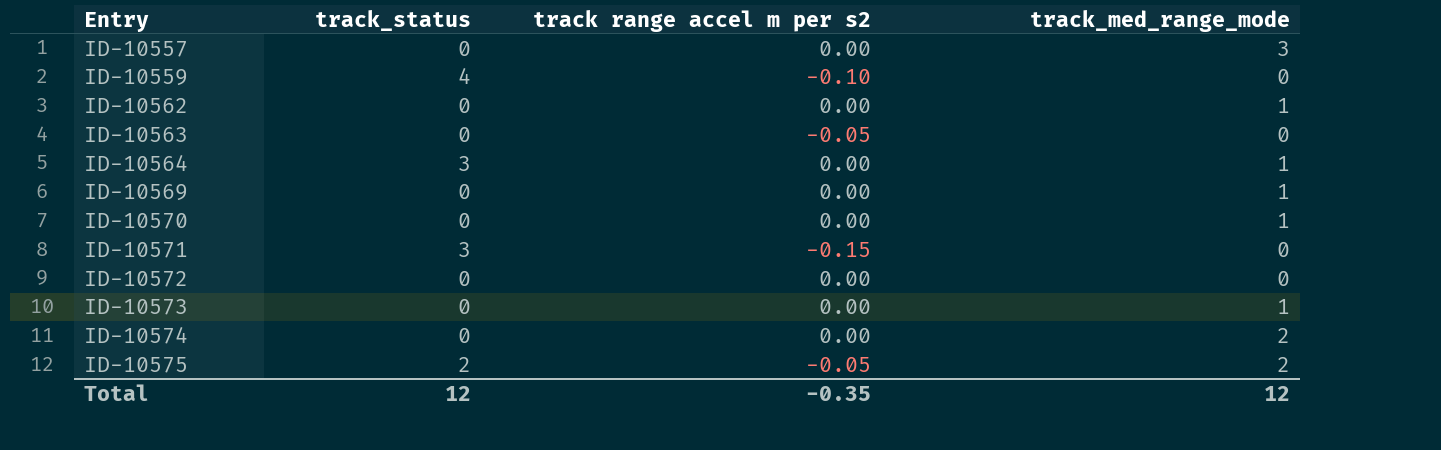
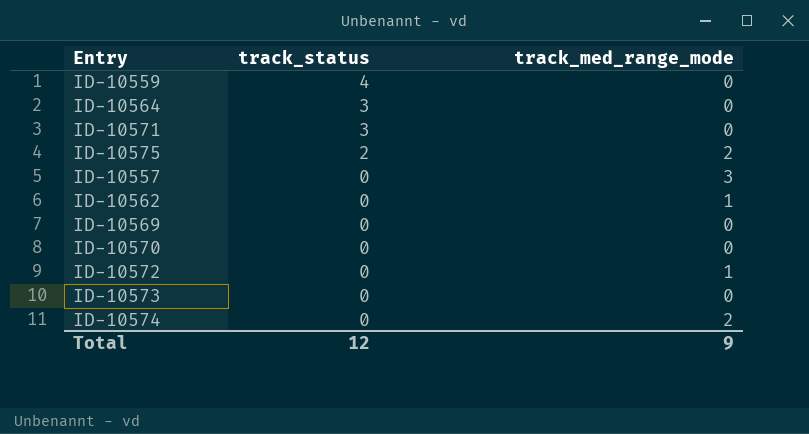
row order: Entry ascending -> track_status descending
column track range accel m per s2 | position: 3 -> none
row ID-10563: 0 | -0.05 | 0 -> none
ID-10564 | track_med_range_mode: 1 -> 0
ID-10569 | track_med_range_mode: 1 -> 0
ID-10570 | track_med_range_mode: 1 -> 0
ID-10572 | track_med_range_mode: 0 -> 1
ID-10573 | track_med_range_mode: 1 -> 0
Total | track_med_range_mode: 12 -> 9

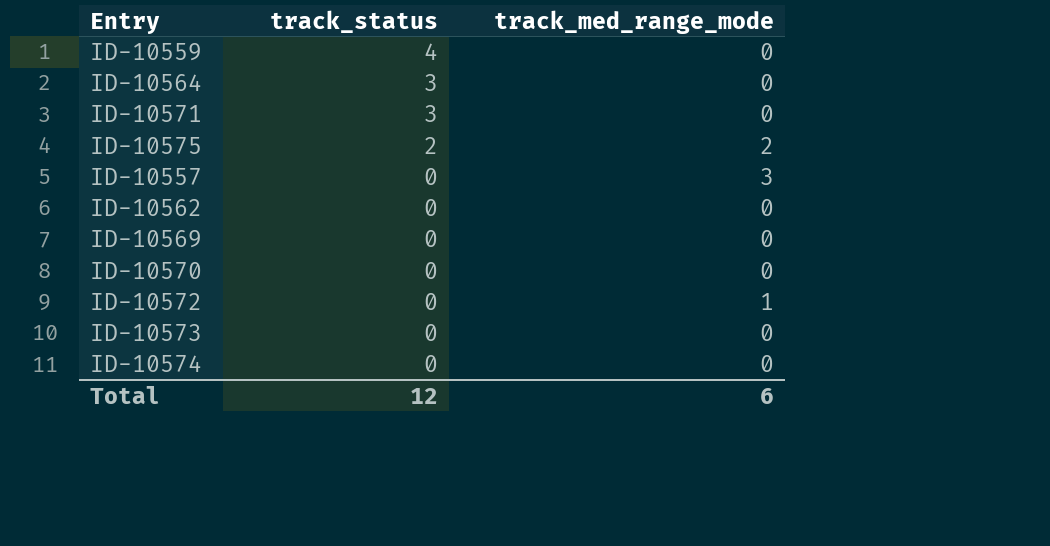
ID-10562 | track_med_range_mode: 1 -> 0
ID-10574 | track_med_range_mode: 2 -> 0
Total | track_med_range_mode: 9 -> 6

